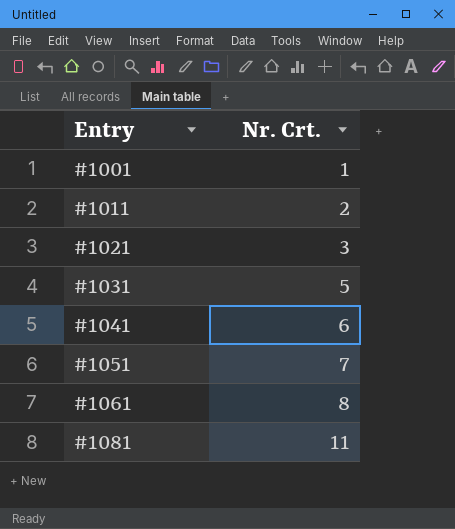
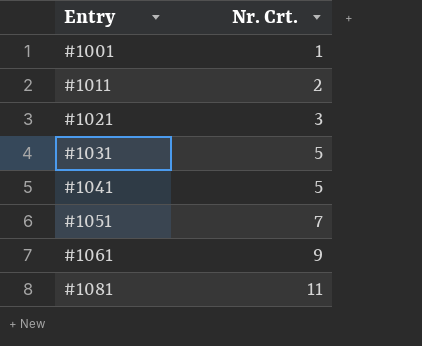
#1041 | Nr. Crt.: 6 -> 5
#1061 | Nr. Crt.: 8 -> 9

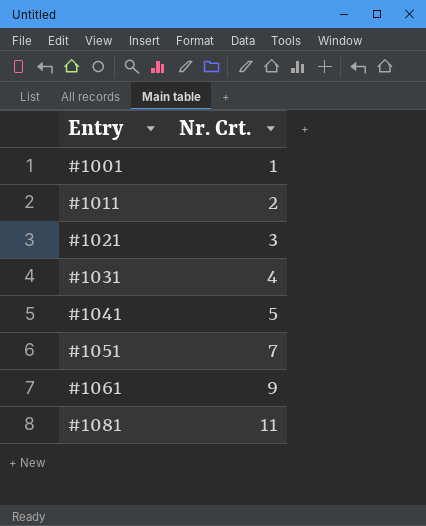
#1031 | Nr. Crt.: 5 -> 4

